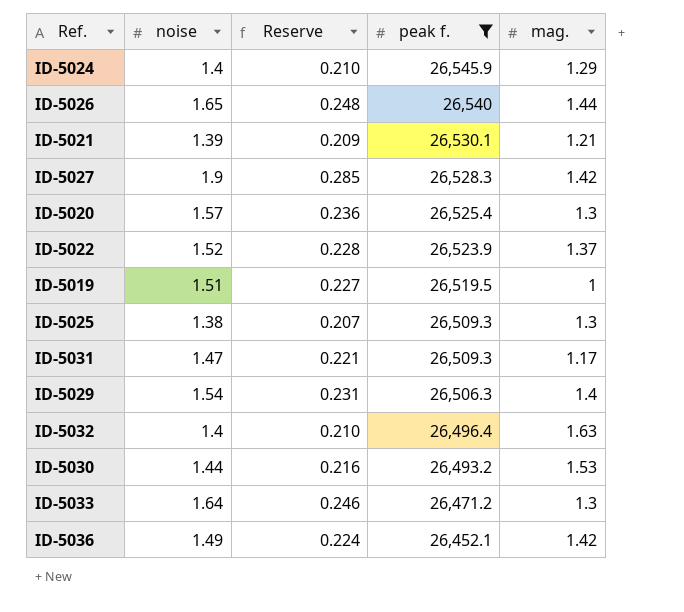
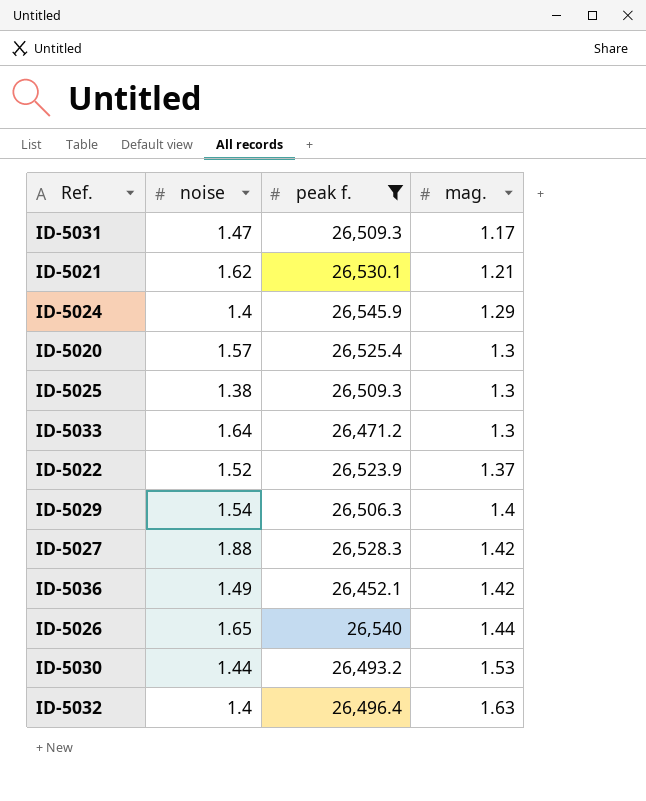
row order: peak f. descending -> mag. ascending
column Reserve | formula: [noise] * 0.15 -> none
row ID-5019: 1.51 | 0.227 | 26,519.5 | 1 -> none
ID-5021 | noise: 1.39 -> 1.62
ID-5027 | noise: 1.9 -> 1.88

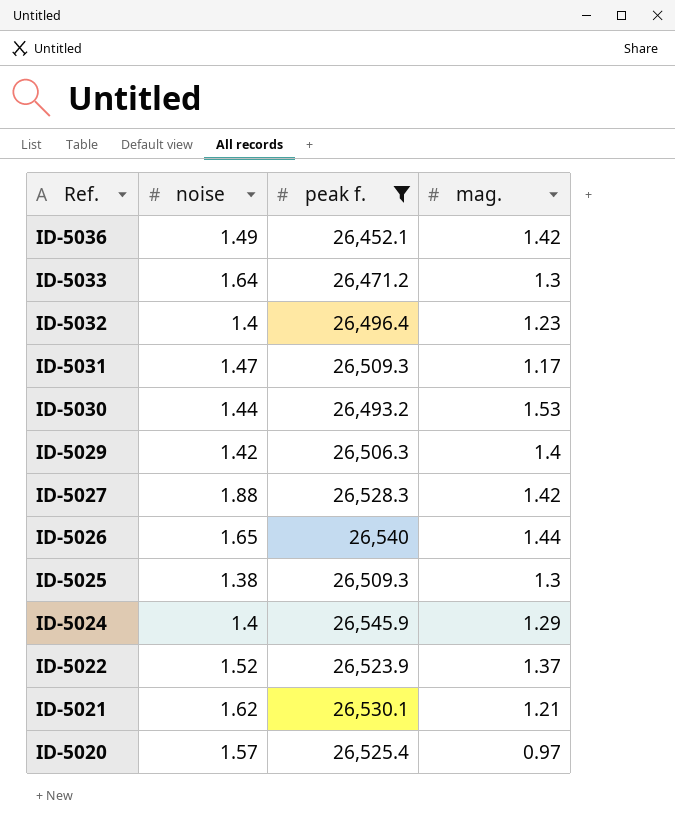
row order: mag. ascending -> Ref. descending
ID-5032 | mag.: 1.63 -> 1.23
ID-5029 | noise: 1.54 -> 1.42
ID-5020 | mag.: 1.3 -> 0.97

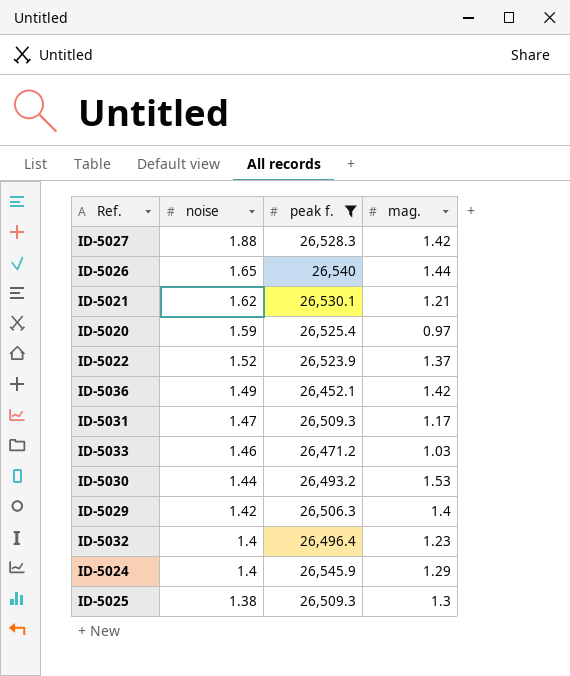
row order: Ref. descending -> noise descending
ID-5020 | noise: 1.57 -> 1.59
ID-5033 | noise: 1.64 -> 1.46
ID-5033 | mag.: 1.3 -> 1.03

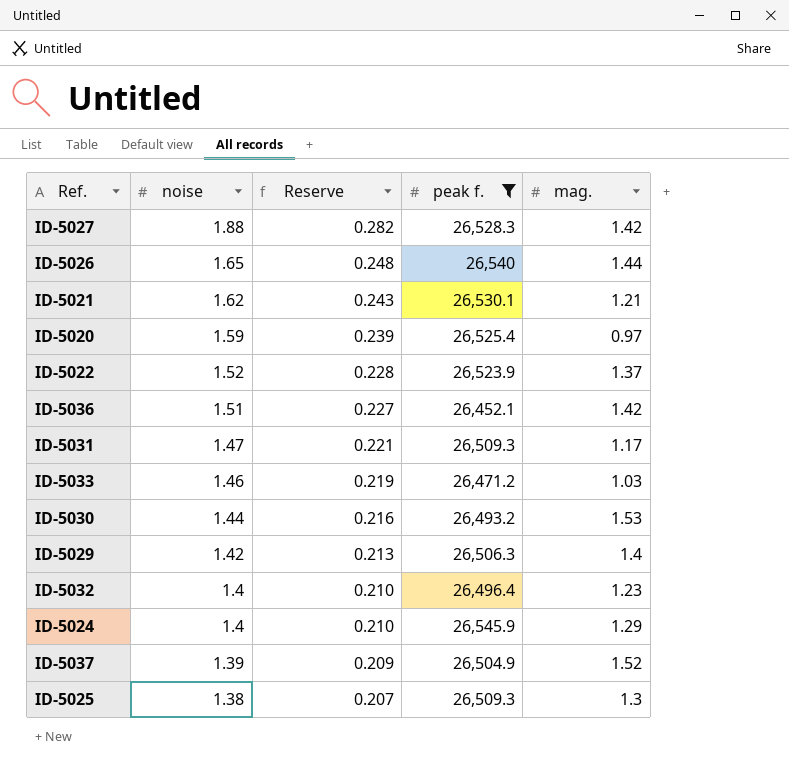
column Reserve | formula: none -> [noise] * 0.15
ID-5036 | noise: 1.49 -> 1.51
row ID-5037: none -> 1.39 | 0.209 | 26,504.9 | 1.52

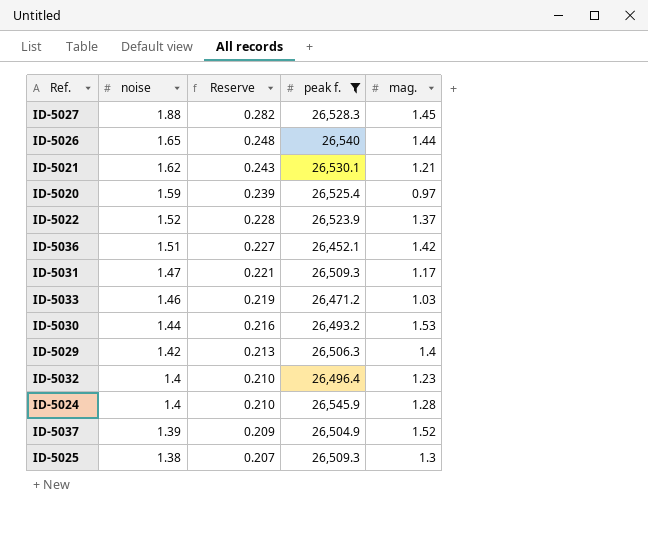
ID-5027 | mag.: 1.42 -> 1.45
ID-5024 | mag.: 1.29 -> 1.28

